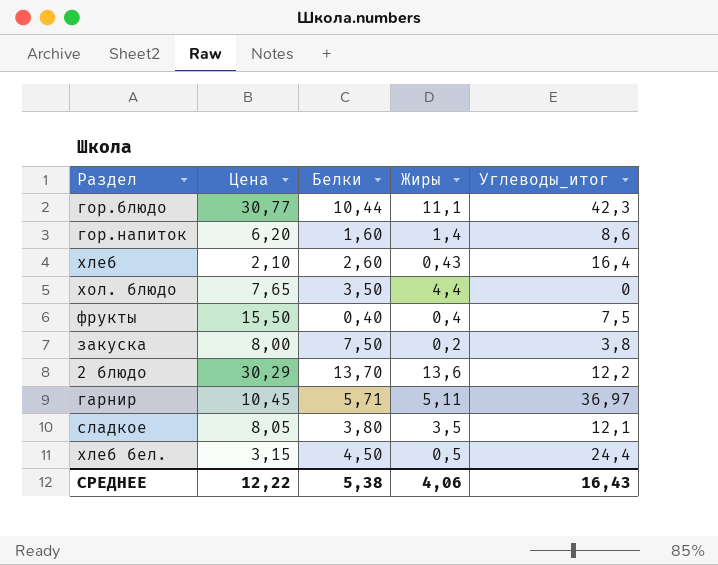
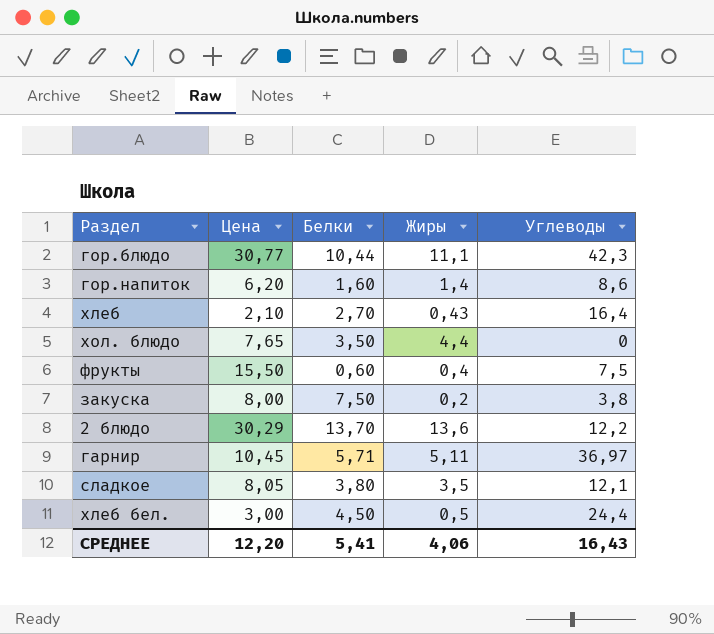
column name: Углеводы_итог -> Углеводы
хлеб | Белки: 2,60 -> 2,70
фрукты | Белки: 0,40 -> 0,60
хлеб бел. | Цена: 3,15 -> 3,00
СРЕДНЕЕ | Цена: 12,22 -> 12,20
СРЕДНЕЕ | Белки: 5,38 -> 5,41

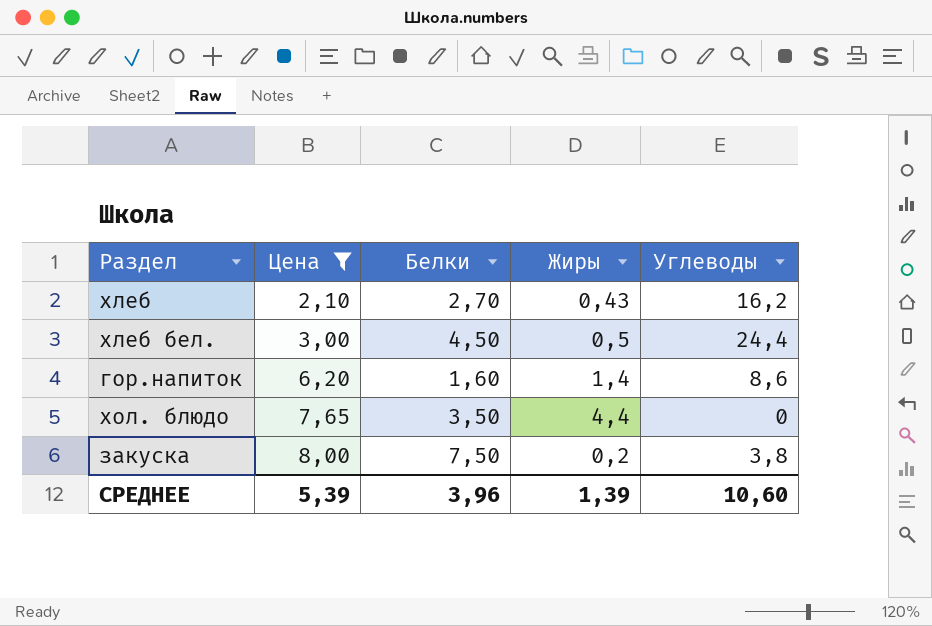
filter: none -> Цена <= 8,00
row order: none -> Цена ascending
хлеб | Углеводы: 16,4 -> 16,2
СРЕДНЕЕ | Цена: 12,20 -> 5,39
СРЕДНЕЕ | Белки: 5,41 -> 3,96
СРЕДНЕЕ | Жиры: 4,06 -> 1,39
СРЕДНЕЕ | Углеводы: 16,43 -> 10,60

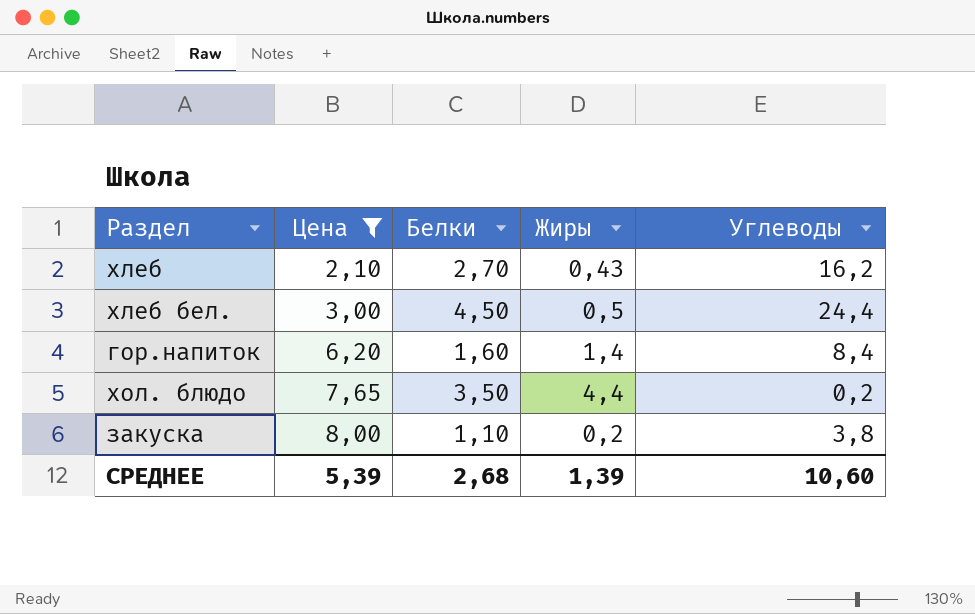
гор.напиток | Углеводы: 8,6 -> 8,4
хол. блюдо | Углеводы: 0 -> 0,2
закуска | Белки: 7,50 -> 1,10
СРЕДНЕЕ | Белки: 3,96 -> 2,68

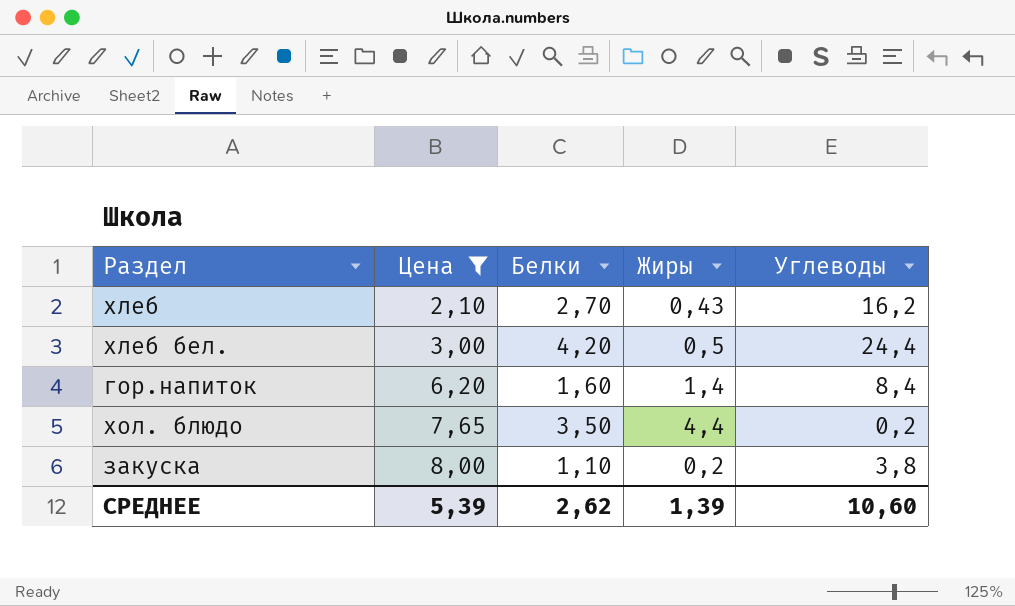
хлеб бел. | Белки: 4,50 -> 4,20
СРЕДНЕЕ | Белки: 2,68 -> 2,62

